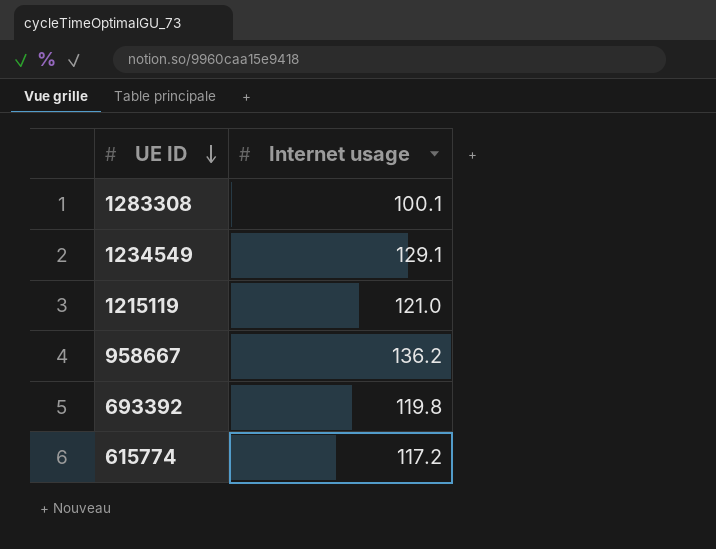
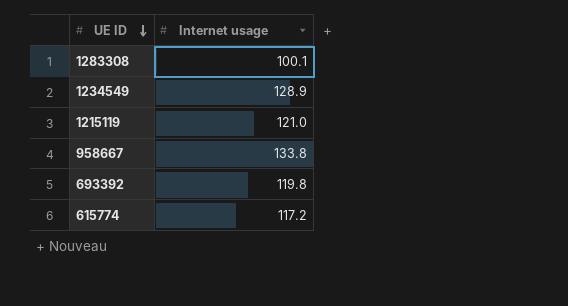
1234549 | Internet usage: 129.1 -> 128.9
958667 | Internet usage: 136.2 -> 133.8

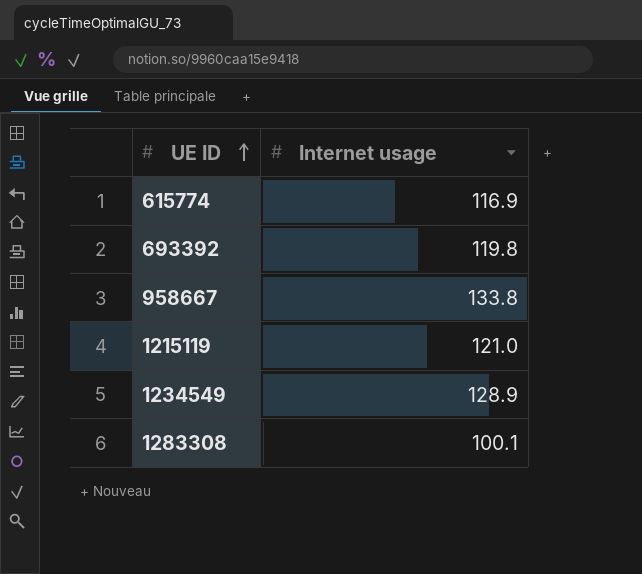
row order: UE ID descending -> UE ID ascending
615774 | Internet usage: 117.2 -> 116.9

